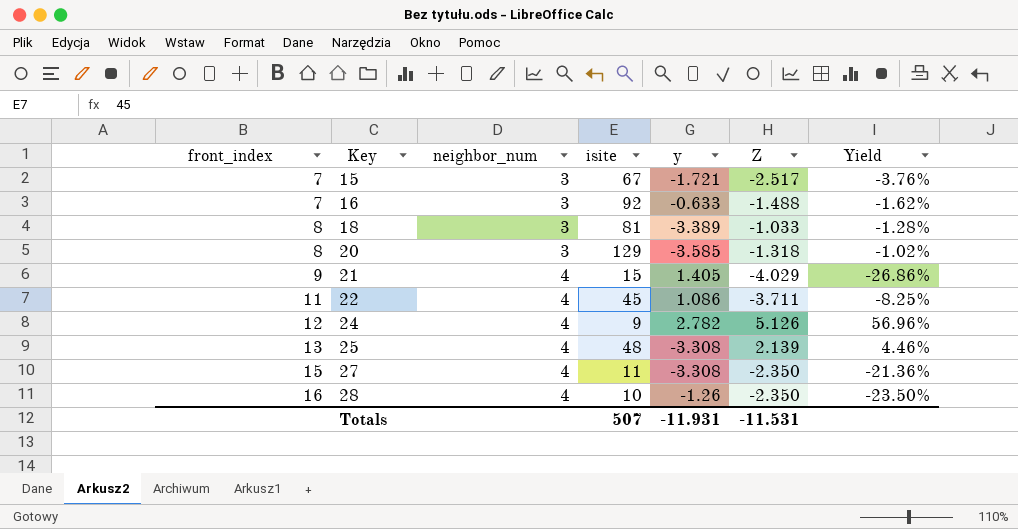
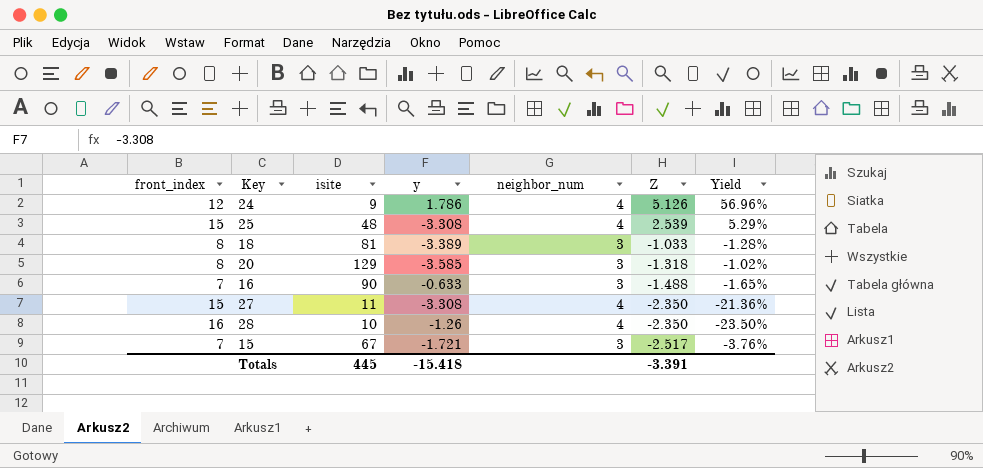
row order: front_index ascending -> Z descending
column neighbor_num | position: 3 -> 5
row 21: 9 | 4 | 15 | 1.405 | -4.029 | -26.86% -> none
row 22: 11 | 4 | 45 | 1.086 | -3.711 | -8.25% -> none
24 | y: 2.782 -> 1.786
25 | front_index: 13 -> 15
25 | Z: 2.139 -> 2.539
25 | Yield: 4.46% -> 5.29%
16 | isite: 92 -> 90
16 | Yield: -1.62% -> -1.65%
Totals | isite: 507 -> 445
Totals | y: -11.931 -> -15.418
Totals | Z: -11.531 -> -3.391

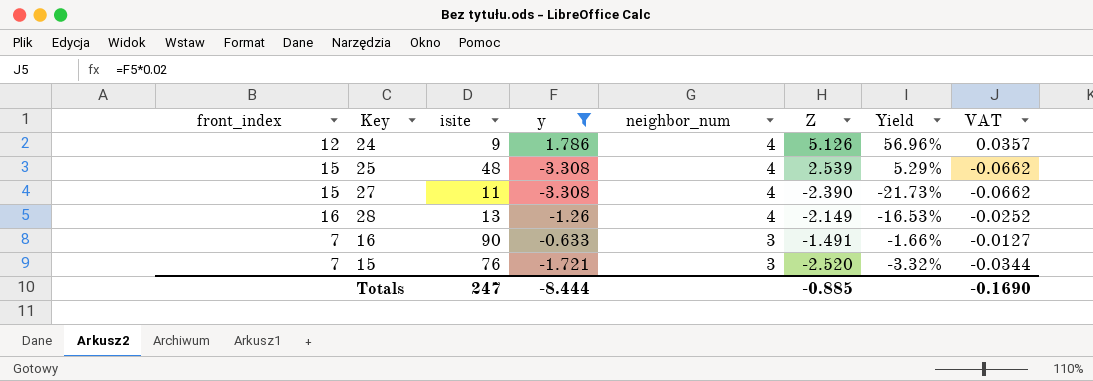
filter: none -> y >= -3.308
row order: Z descending -> neighbor_num descending
column VAT | formula: none -> [y] * 0.02
27 | Z: -2.350 -> -2.390
27 | Yield: -21.36% -> -21.73%
28 | isite: 10 -> 13
28 | Z: -2.350 -> -2.149
28 | Yield: -23.50% -> -16.53%
16 | Z: -1.488 -> -1.491
16 | Yield: -1.65% -> -1.66%
15 | isite: 67 -> 76
15 | Z: -2.517 -> -2.520
15 | Yield: -3.76% -> -3.32%
Totals | isite: 445 -> 247
Totals | y: -15.418 -> -8.444
Totals | Z: -3.391 -> -0.885

